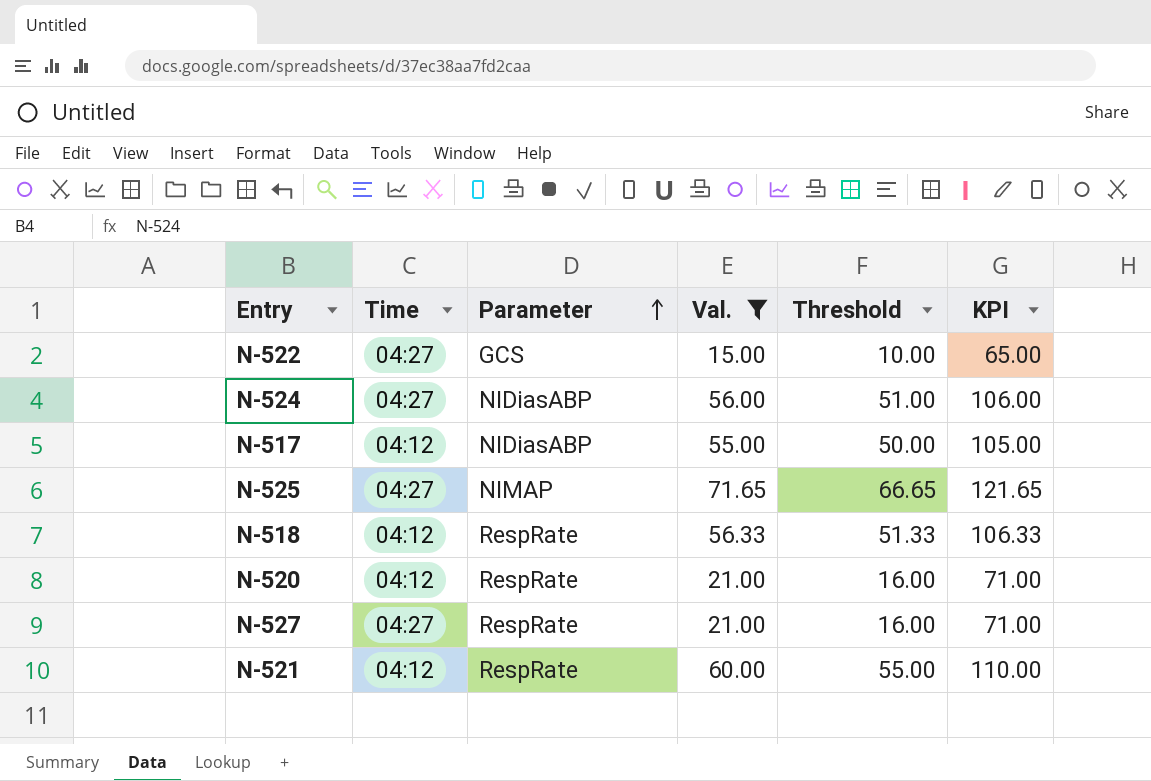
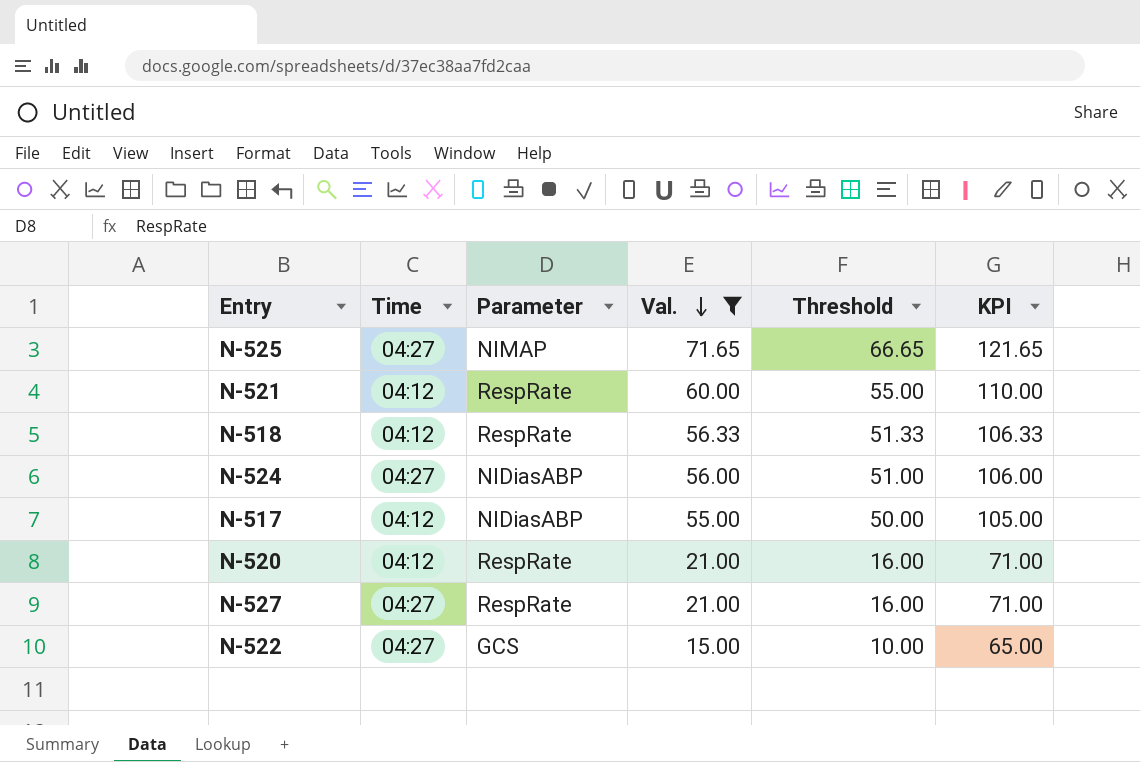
row order: Parameter ascending -> Val. descending

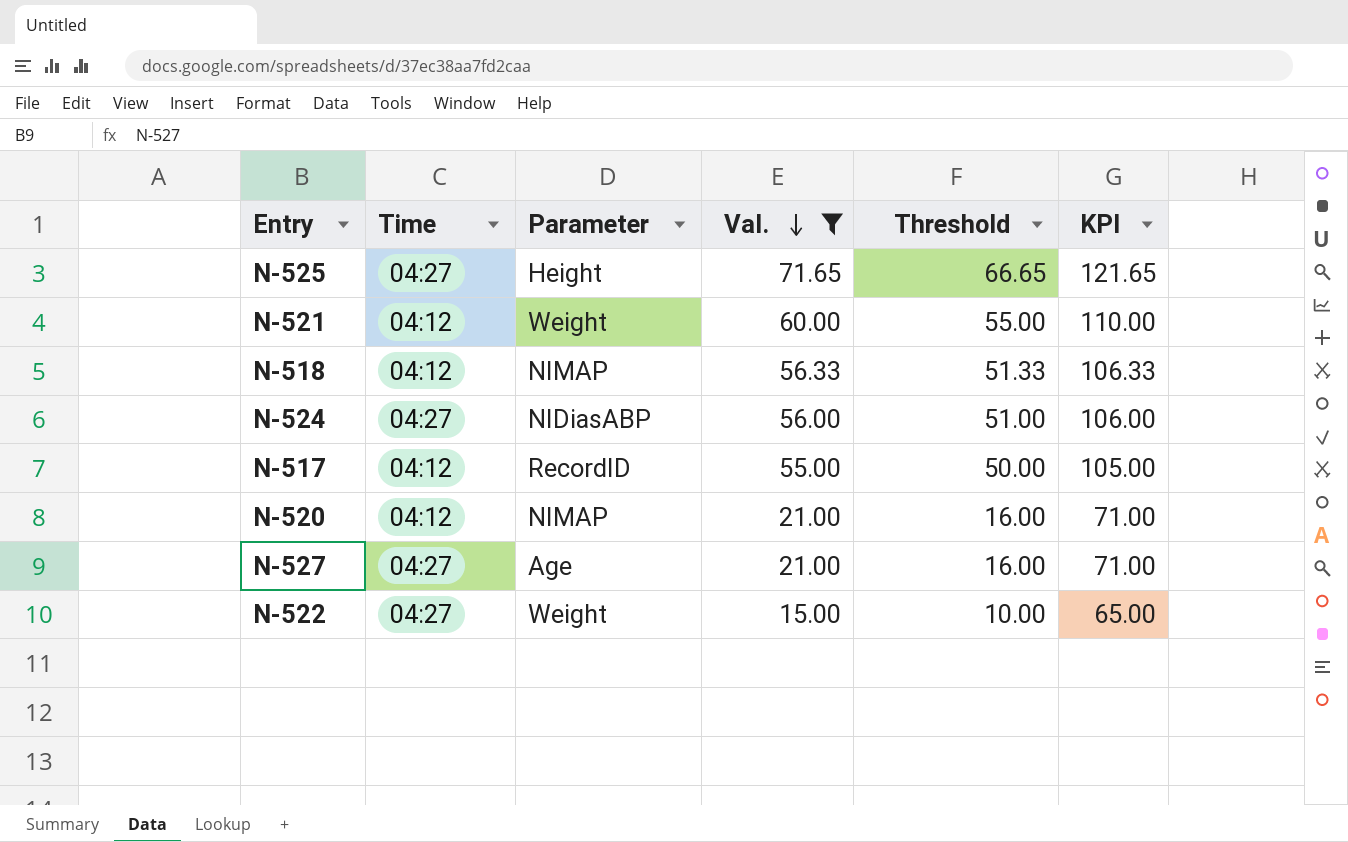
N-525 | Parameter: NIMAP -> Height
N-521 | Parameter: RespRate -> Weight
N-518 | Parameter: RespRate -> NIMAP
N-517 | Parameter: NIDiasABP -> RecordID
N-520 | Parameter: RespRate -> NIMAP
N-527 | Parameter: RespRate -> Age
N-522 | Parameter: GCS -> Weight

